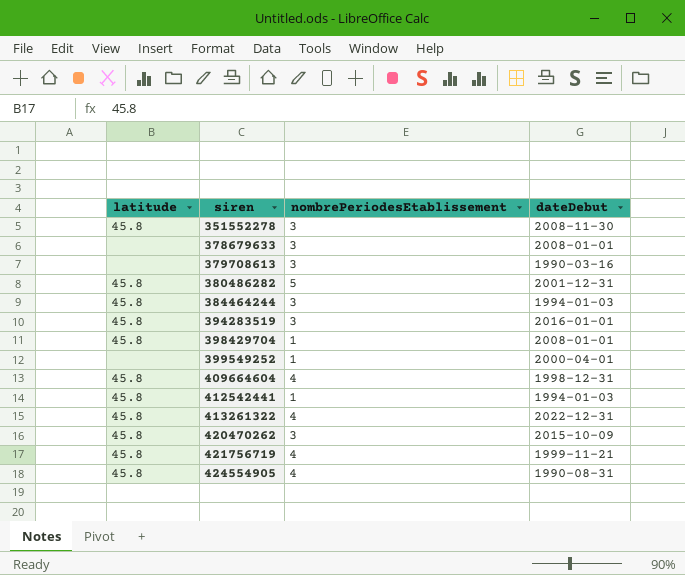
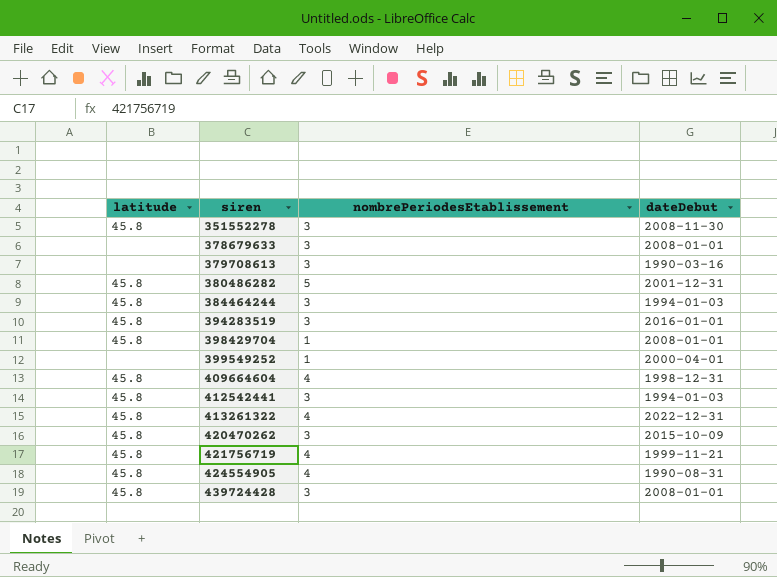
412542441 | nombrePeriodesEtablissement: 1 -> 3
row 439724428: none -> 45.8 | 3 | 2008-01-01

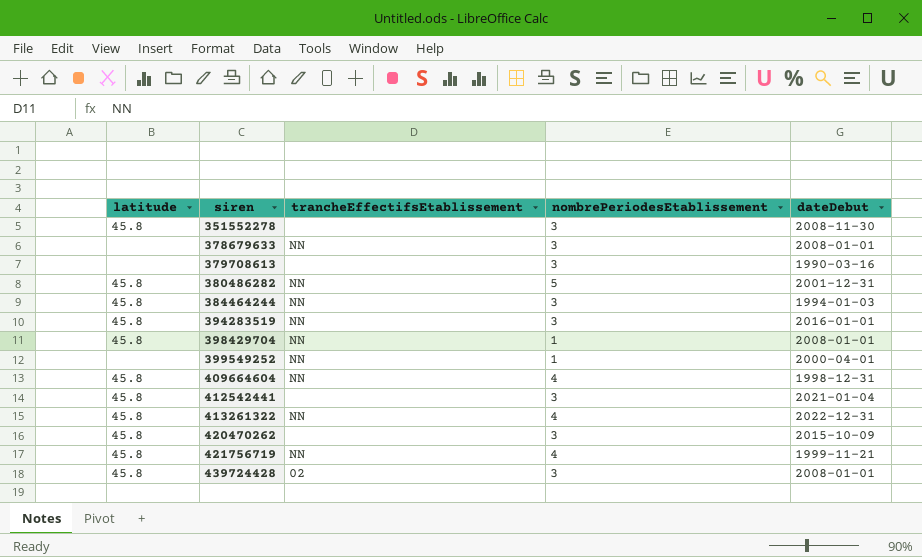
column trancheEffectifsEtablissement | position: none -> 3
row 424554905: 45.8 | 4 | 1990-08-31 -> none
412542441 | dateDebut: 1994-01-03 -> 2021-01-04

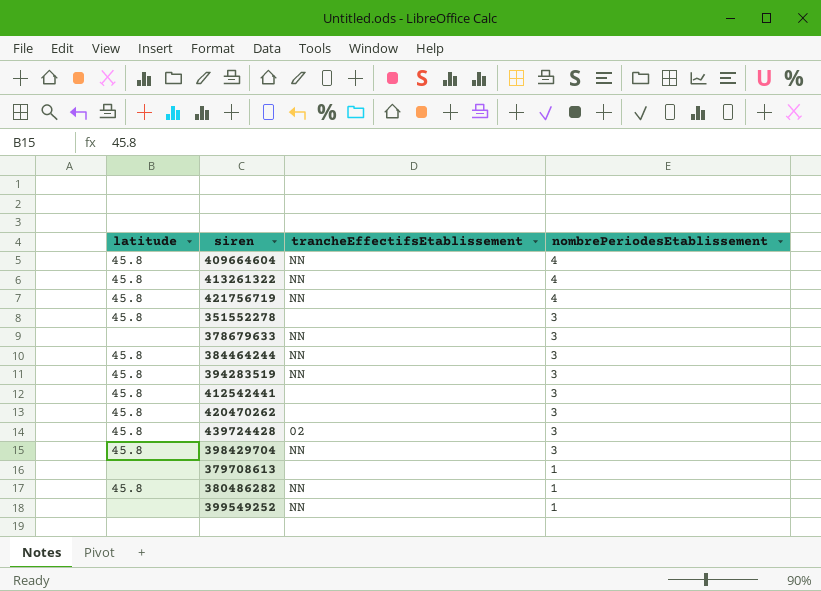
row order: siren ascending -> nombrePeriodesEtablissement descending
column dateDebut | position: 5 -> none
398429704 | nombrePeriodesEtablissement: 1 -> 3
379708613 | nombrePeriodesEtablissement: 3 -> 1
380486282 | nombrePeriodesEtablissement: 5 -> 1

